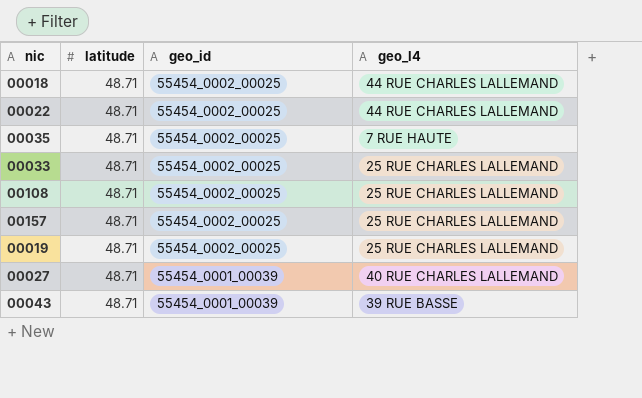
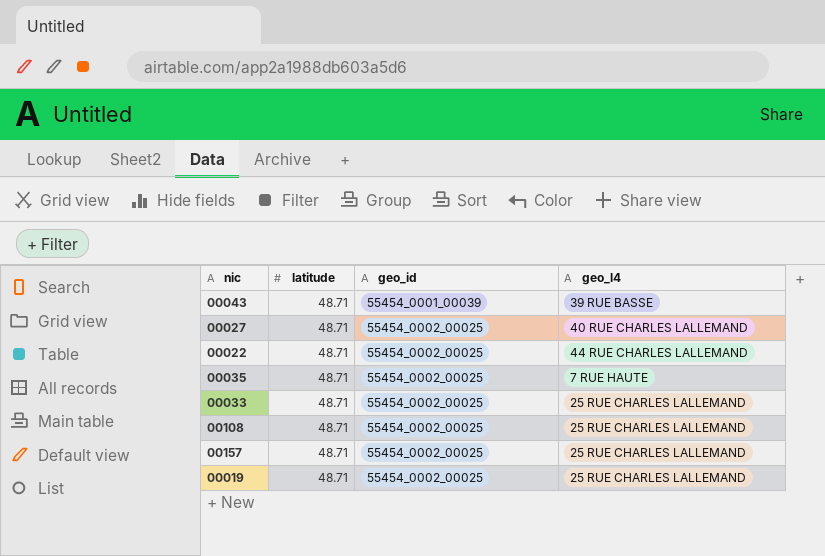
row order: geo_id descending -> geo_id ascending
row 00018: 48.71 | 55454_0002_00025 | 44 RUE CHARLES LALLEMAND -> none
00027 | geo_id: 55454_0001_00039 -> 55454_0002_00025

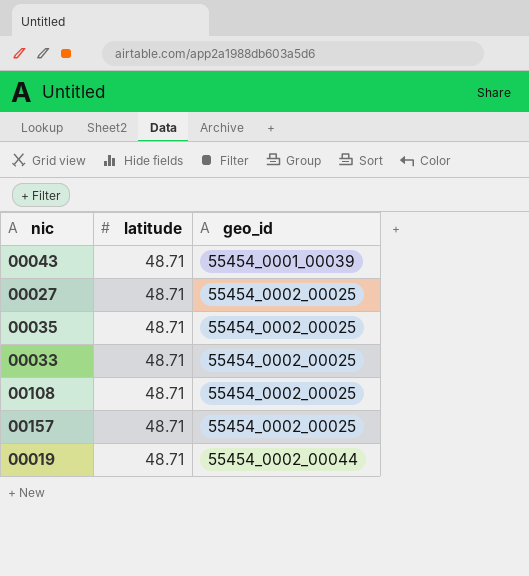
column geo_l4 | position: 4 -> none
row 00022: 48.71 | 55454_0002_00025 | 44 RUE CHARLES LALLEMAND -> none
00019 | geo_id: 55454_0002_00025 -> 55454_0002_00044

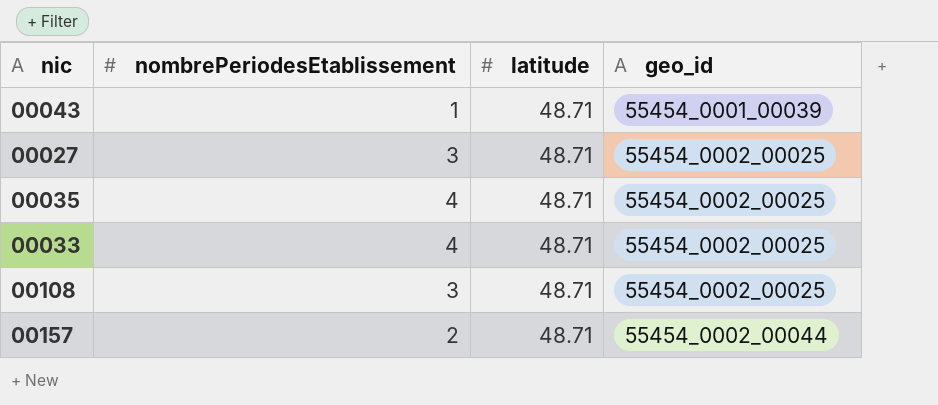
column nombrePeriodesEtablissement | position: none -> 2
row 00019: 48.71 | 55454_0002_00044 -> none
00157 | geo_id: 55454_0002_00025 -> 55454_0002_00044

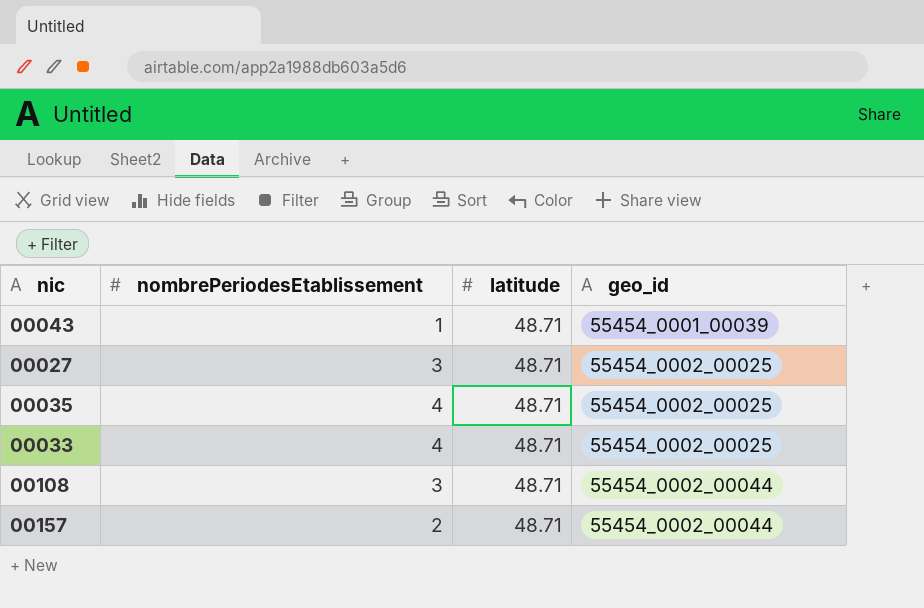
00108 | geo_id: 55454_0002_00025 -> 55454_0002_00044

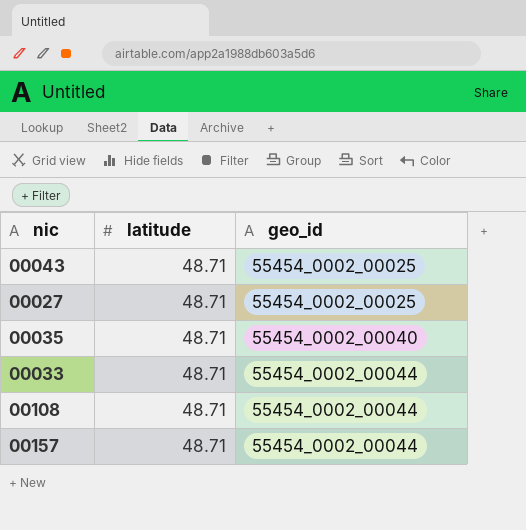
column nombrePeriodesEtablissement | position: 2 -> none
00043 | geo_id: 55454_0001_00039 -> 55454_0002_00025
00035 | geo_id: 55454_0002_00025 -> 55454_0002_00040
00033 | geo_id: 55454_0002_00025 -> 55454_0002_00044

